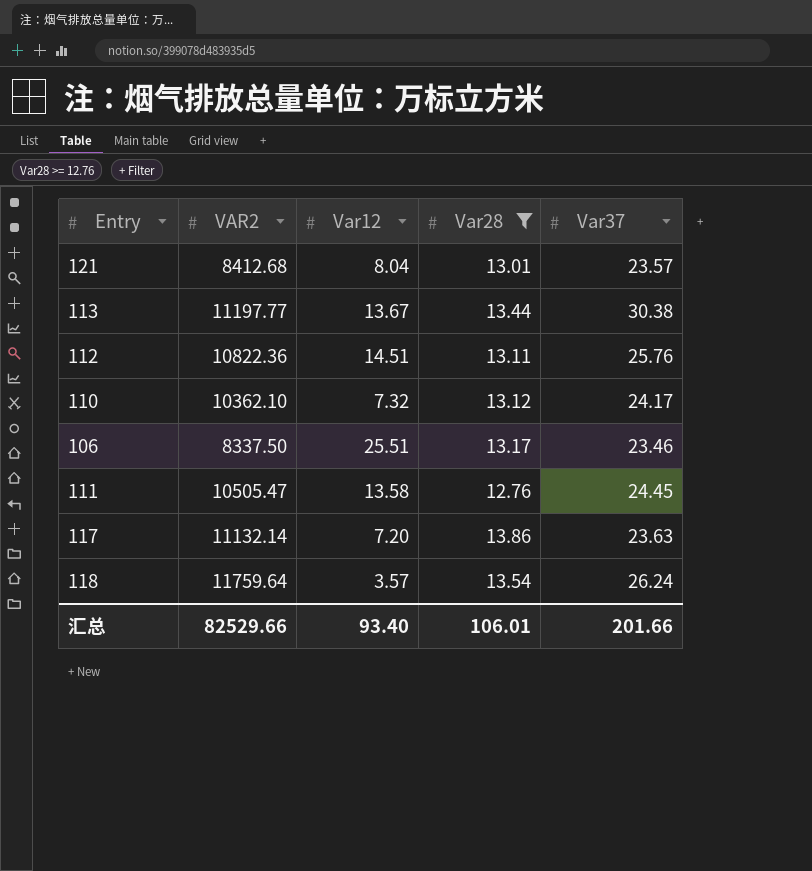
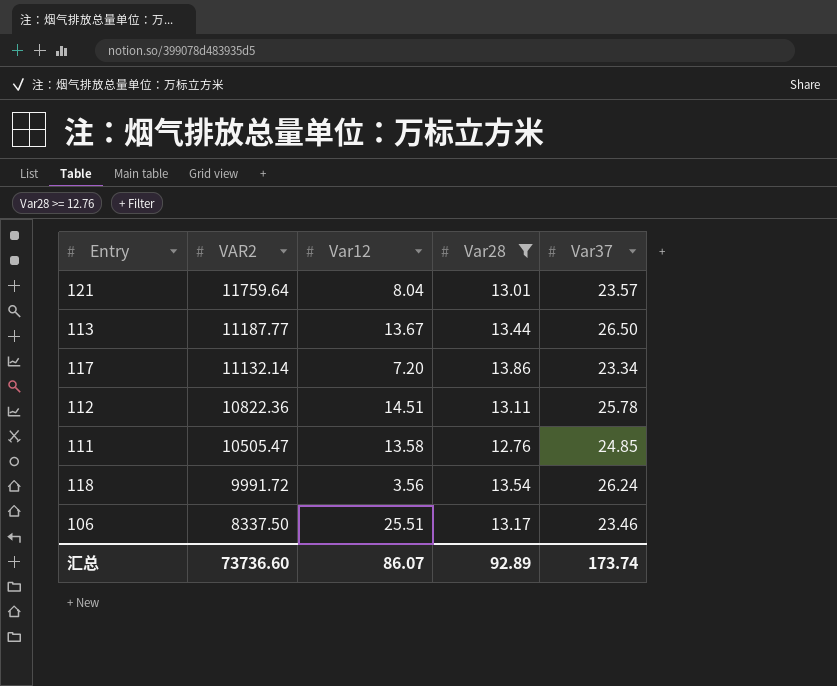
row order: none -> VAR2 descending
row 110: 10362.10 | 7.32 | 13.12 | 24.17 -> none
121 | VAR2: 8412.68 -> 11759.64
113 | VAR2: 11197.77 -> 11187.77
113 | Var37: 30.38 -> 26.50
117 | Var37: 23.63 -> 23.34
112 | Var37: 25.76 -> 25.78
111 | Var37: 24.45 -> 24.85
118 | VAR2: 11759.64 -> 9991.72
118 | Var12: 3.57 -> 3.56
汇总 | VAR2: 82529.66 -> 73736.60
汇总 | Var12: 93.40 -> 86.07
汇总 | Var28: 106.01 -> 92.89
汇总 | Var37: 201.66 -> 173.74

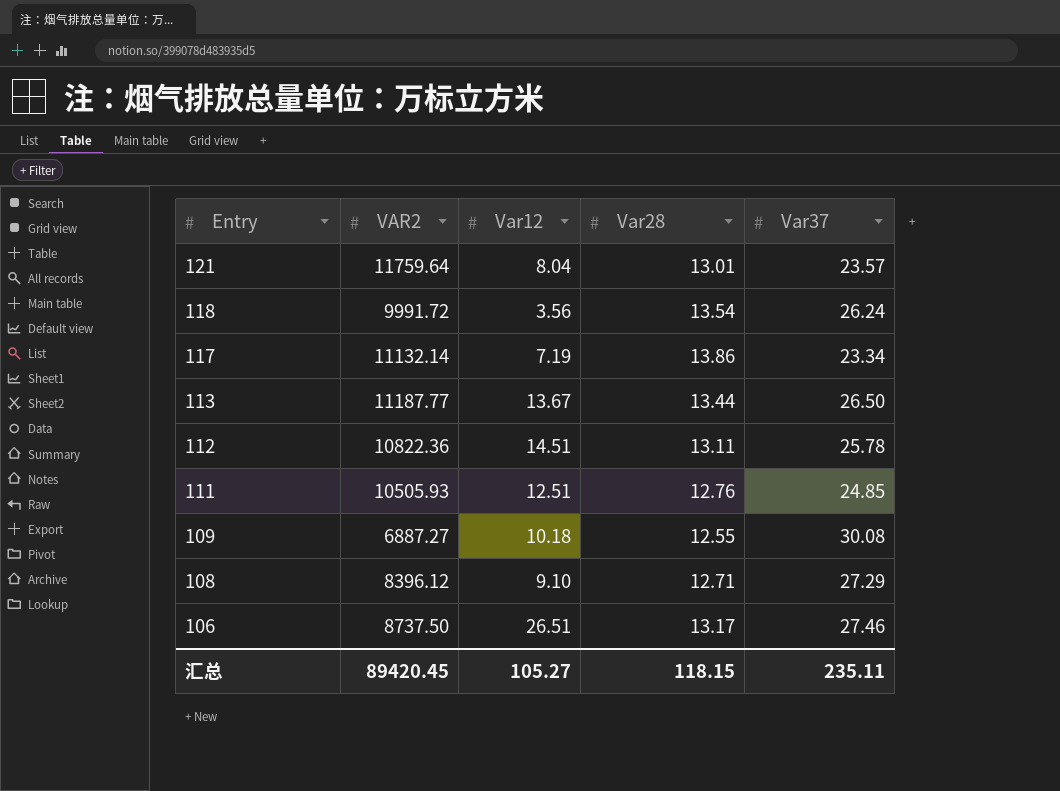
filter: Var28 >= 12.76 -> none
row order: VAR2 descending -> Entry descending
117 | Var12: 7.20 -> 7.19
111 | VAR2: 10505.47 -> 10505.93
111 | Var12: 13.58 -> 12.51
106 | VAR2: 8337.50 -> 8737.50
106 | Var12: 25.51 -> 26.51
106 | Var37: 23.46 -> 27.46
汇总 | VAR2: 73736.60 -> 89420.45
汇总 | Var12: 86.07 -> 105.27
汇总 | Var28: 92.89 -> 118.15
汇总 | Var37: 173.74 -> 235.11

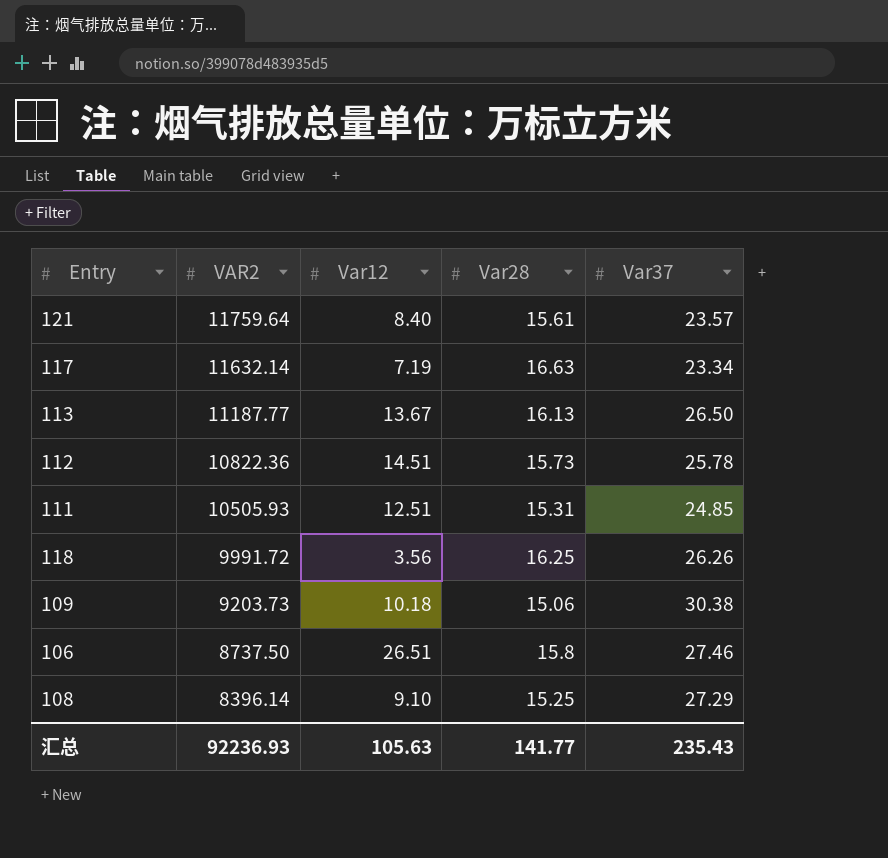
row order: Entry descending -> VAR2 descending
121 | Var12: 8.04 -> 8.40
121 | Var28: 13.01 -> 15.61
117 | VAR2: 11132.14 -> 11632.14
117 | Var28: 13.86 -> 16.63
113 | Var28: 13.44 -> 16.13
112 | Var28: 13.11 -> 15.73
111 | Var28: 12.76 -> 15.31
118 | Var28: 13.54 -> 16.25
118 | Var37: 26.24 -> 26.26
109 | VAR2: 6887.27 -> 9203.73
109 | Var28: 12.55 -> 15.06
109 | Var37: 30.08 -> 30.38
106 | Var28: 13.17 -> 15.8
108 | VAR2: 8396.12 -> 8396.14
108 | Var28: 12.71 -> 15.25
汇总 | VAR2: 89420.45 -> 92236.93
汇总 | Var12: 105.27 -> 105.63
汇总 | Var28: 118.15 -> 141.77
汇总 | Var37: 235.11 -> 235.43

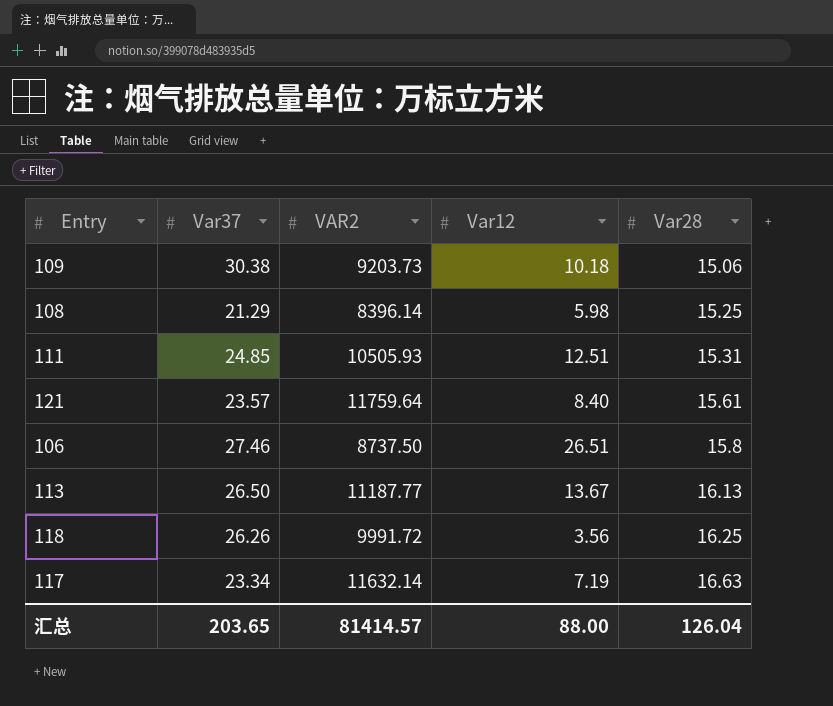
row order: VAR2 descending -> Var28 ascending
column Var37 | position: 5 -> 2
row 112: 10822.36 | 14.51 | 15.73 | 25.78 -> none
108 | Var37: 27.29 -> 21.29
108 | Var12: 9.10 -> 5.98
汇总 | Var37: 235.43 -> 203.65
汇总 | VAR2: 92236.93 -> 81414.57
汇总 | Var12: 105.63 -> 88.00
汇总 | Var28: 141.77 -> 126.04

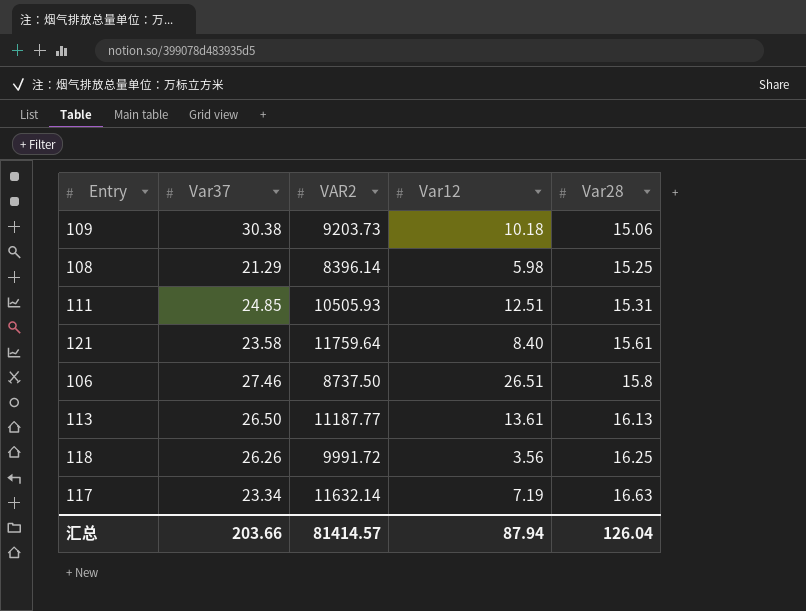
121 | Var37: 23.57 -> 23.58
113 | Var12: 13.67 -> 13.61
汇总 | Var37: 203.65 -> 203.66
汇总 | Var12: 88.00 -> 87.94

